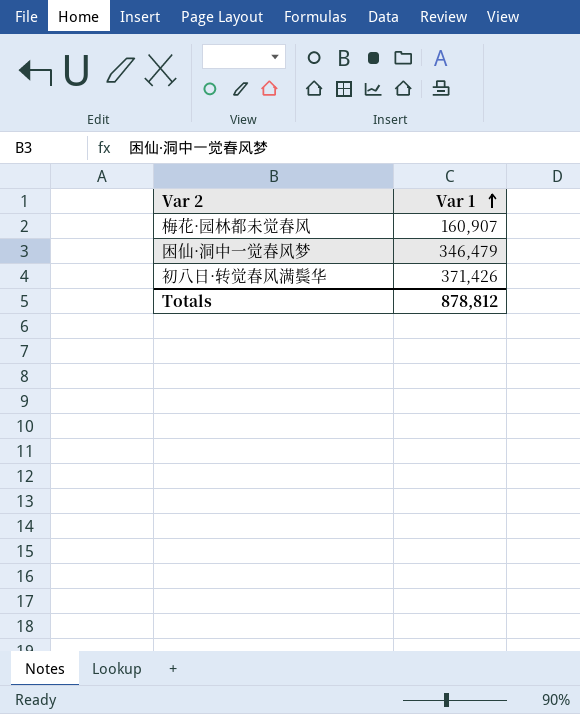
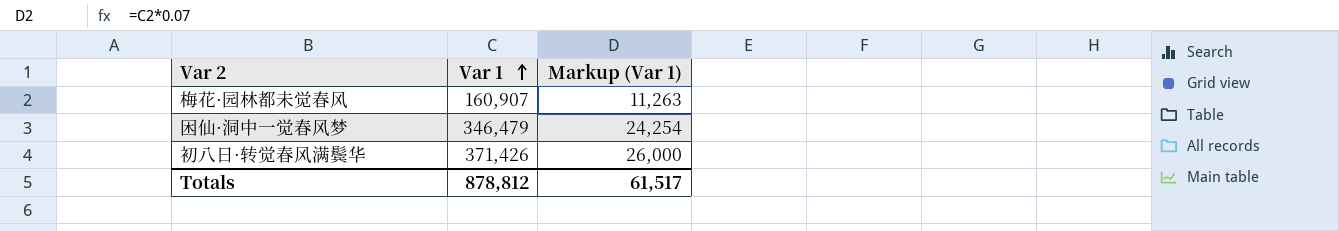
column Markup (Var 1) | formula: none -> [Var 1] * 0.07

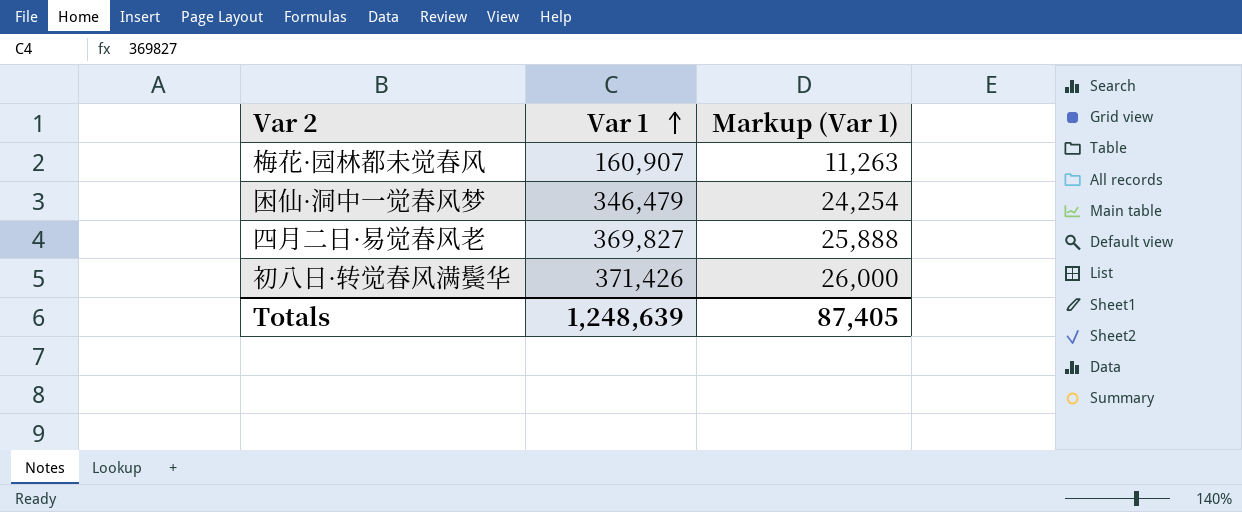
row 四月二日·易觉春风老: none -> 369,827 | 25,888
Totals | Var 1: 878,812 -> 1,248,639
Totals | Markup (Var 1): 61,517 -> 87,405

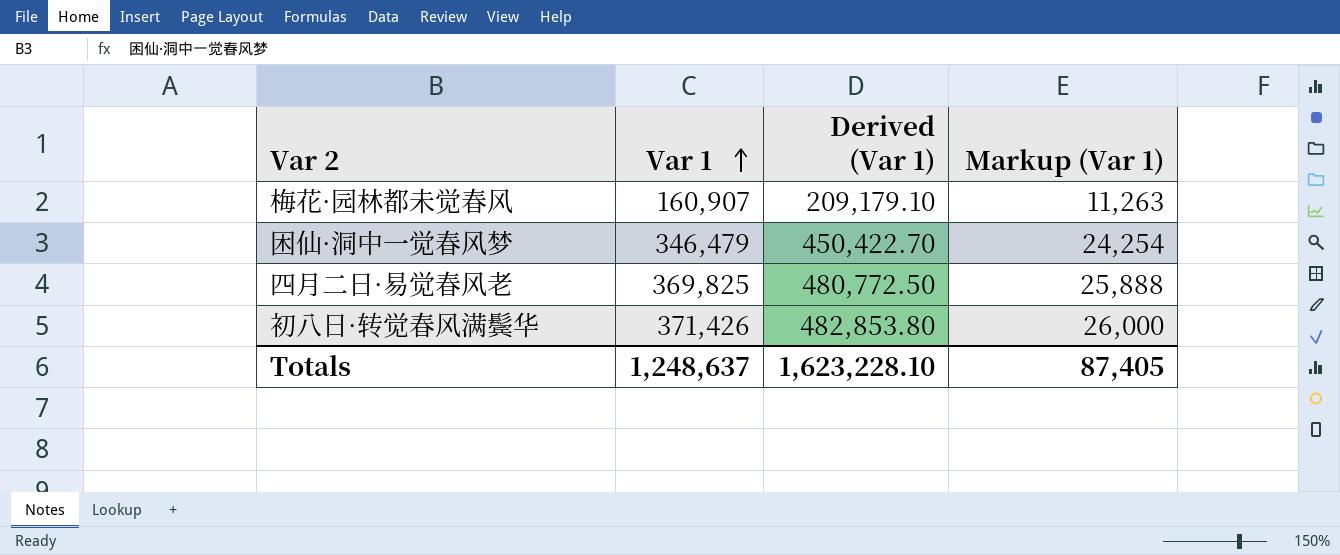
column Derived (Var 1) | formula: none -> [Var 1] * 1.3
四月二日·易觉春风老 | Var 1: 369,827 -> 369,825
Totals | Var 1: 1,248,639 -> 1,248,637

